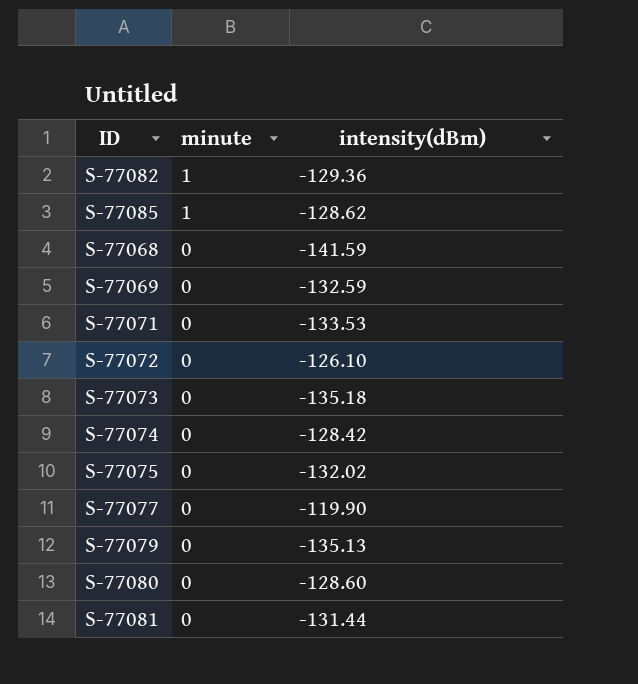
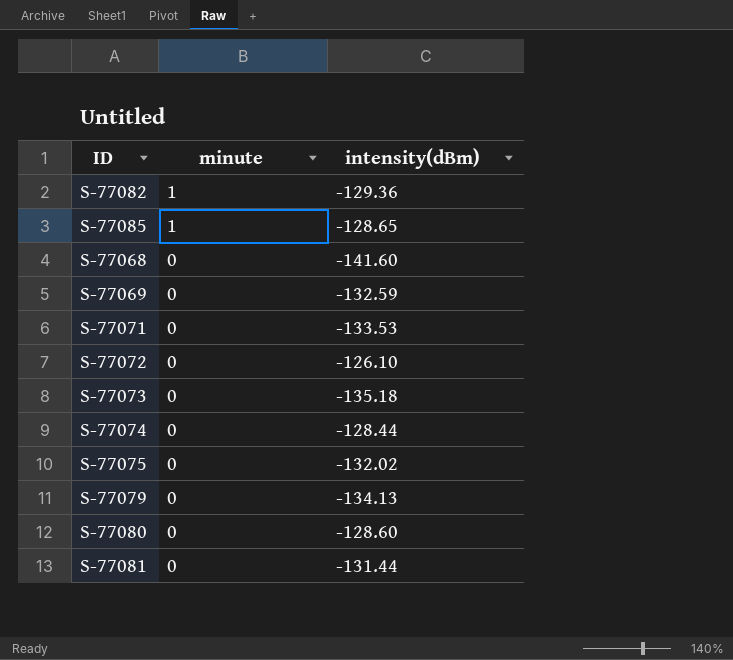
row S-77077: 0 | -119.90 -> none
S-77085 | intensity(dBm): -128.62 -> -128.65
S-77068 | intensity(dBm): -141.59 -> -141.60
S-77074 | intensity(dBm): -128.42 -> -128.44
S-77079 | intensity(dBm): -135.13 -> -134.13

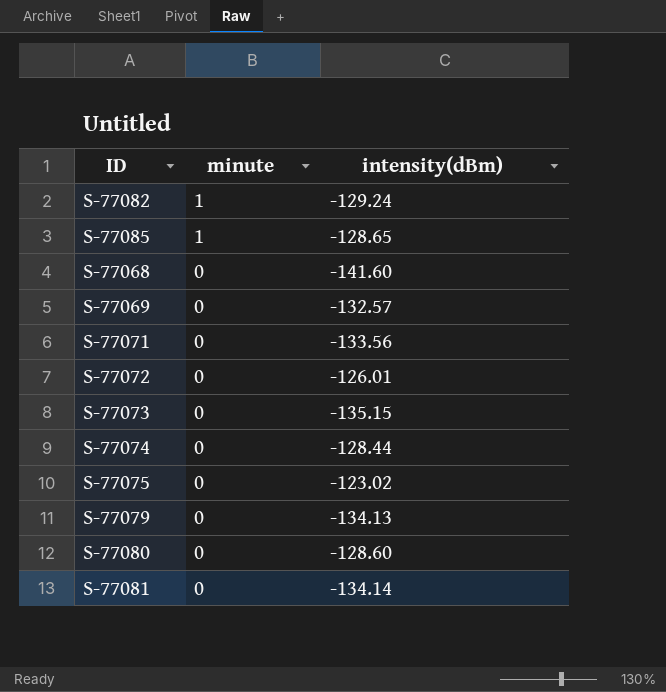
S-77082 | intensity(dBm): -129.36 -> -129.24
S-77069 | intensity(dBm): -132.59 -> -132.57
S-77071 | intensity(dBm): -133.53 -> -133.56
S-77072 | intensity(dBm): -126.10 -> -126.01
S-77073 | intensity(dBm): -135.18 -> -135.15
S-77075 | intensity(dBm): -132.02 -> -123.02
S-77081 | intensity(dBm): -131.44 -> -134.14

